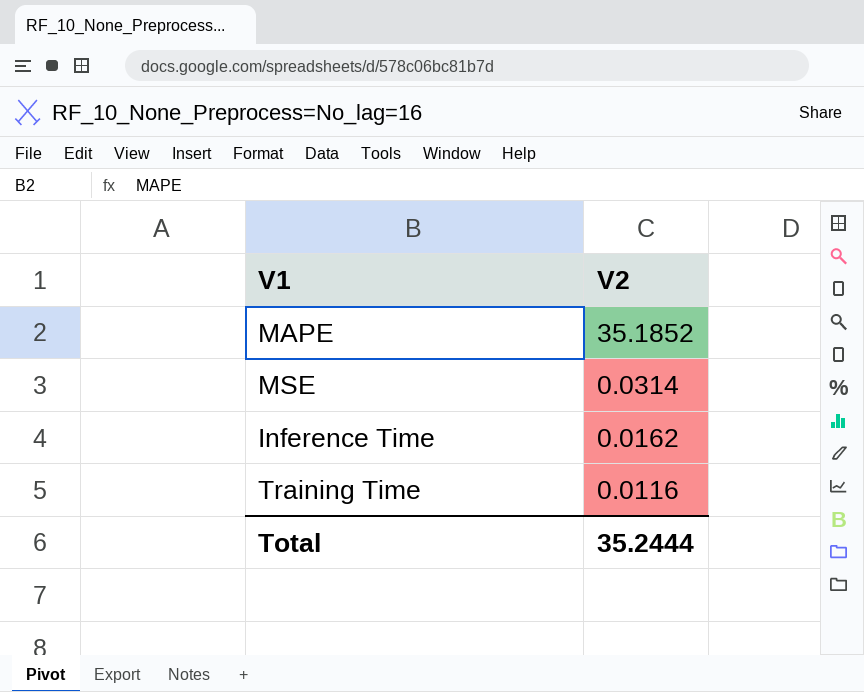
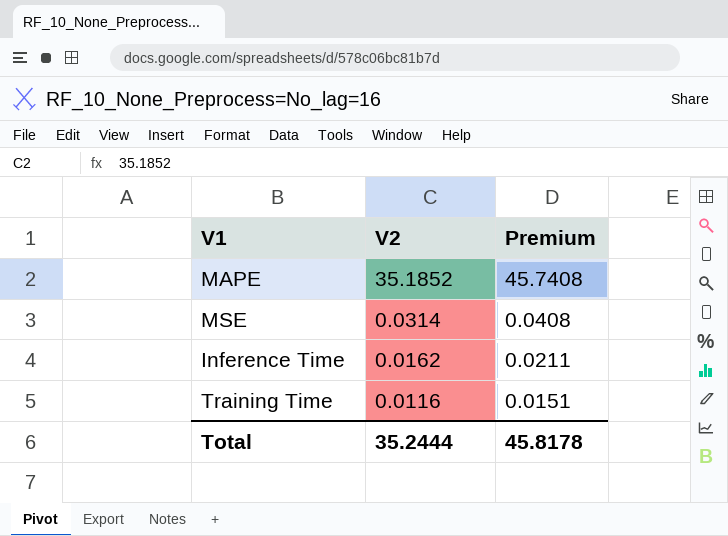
column Premium | formula: none -> [V2] * 1.3

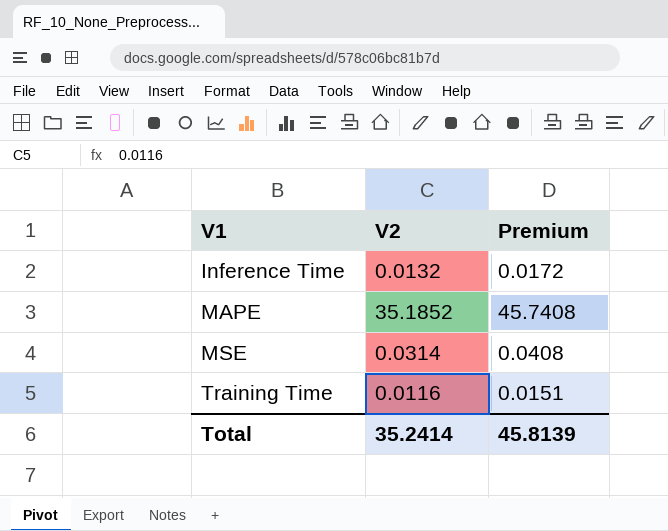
row order: V2 descending -> V1 ascending
Inference Time | V2: 0.0162 -> 0.0132
Inference Time | Premium: 0.0211 -> 0.0172
Total | V2: 35.2444 -> 35.2414
Total | Premium: 45.8178 -> 45.8139

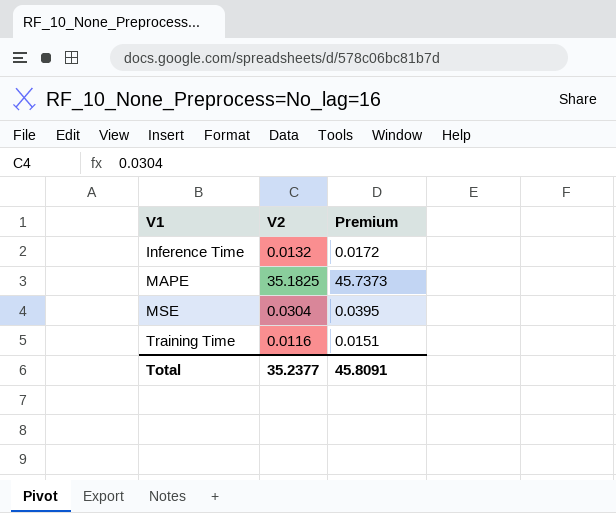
MAPE | V2: 35.1852 -> 35.1825
MAPE | Premium: 45.7408 -> 45.7373
MSE | V2: 0.0314 -> 0.0304
MSE | Premium: 0.0408 -> 0.0395
Total | V2: 35.2414 -> 35.2377
Total | Premium: 45.8139 -> 45.8091

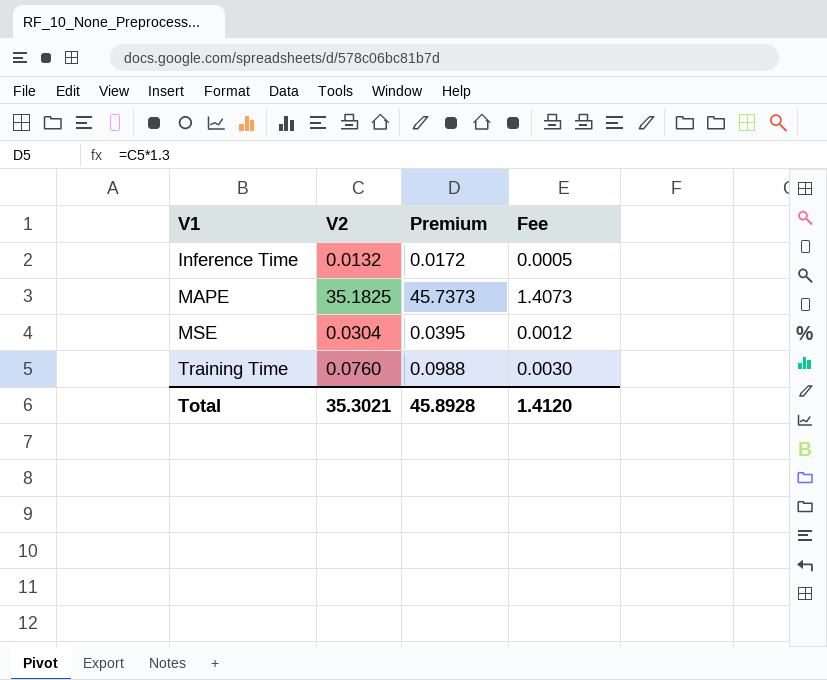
column Fee | formula: none -> [V2] * 0.04
Training Time | V2: 0.0116 -> 0.0760
Training Time | Premium: 0.0151 -> 0.0988
Total | V2: 35.2377 -> 35.3021
Total | Premium: 45.8091 -> 45.8928

